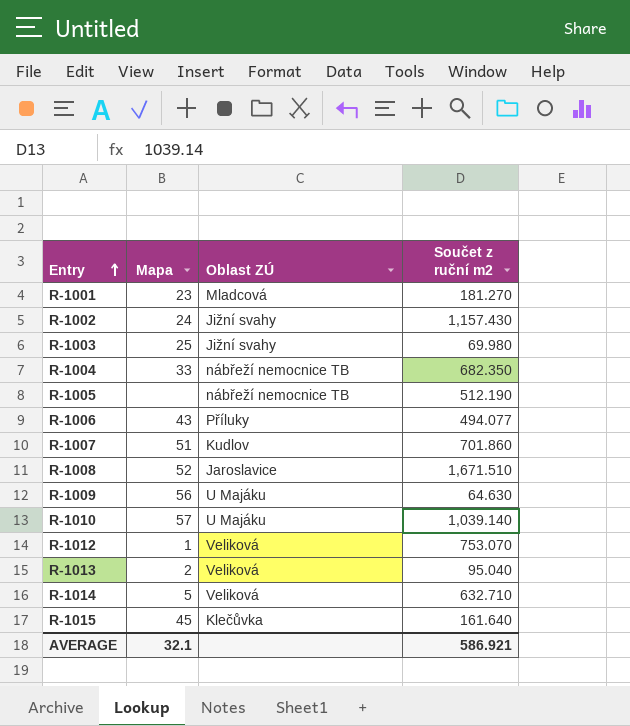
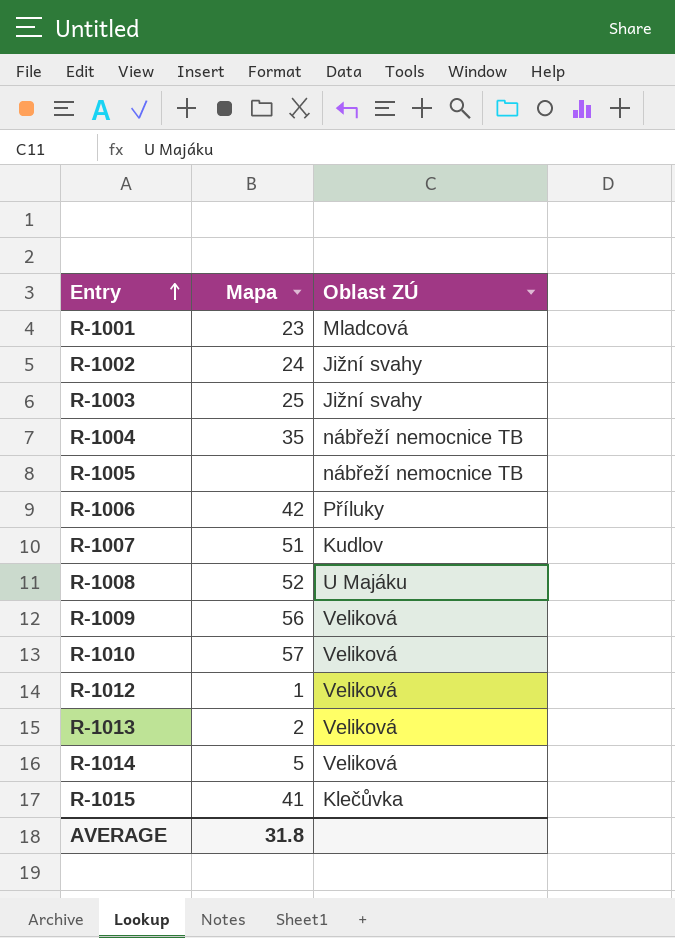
column Součet z ruční m2 | position: 4 -> none
R-1004 | Mapa: 33 -> 35
R-1006 | Mapa: 43 -> 42
R-1008 | Oblast ZÚ: Jaroslavice -> U Majáku
R-1009 | Oblast ZÚ: U Majáku -> Veliková
R-1010 | Oblast ZÚ: U Majáku -> Veliková
R-1015 | Mapa: 45 -> 41
AVERAGE | Mapa: 32.1 -> 31.8

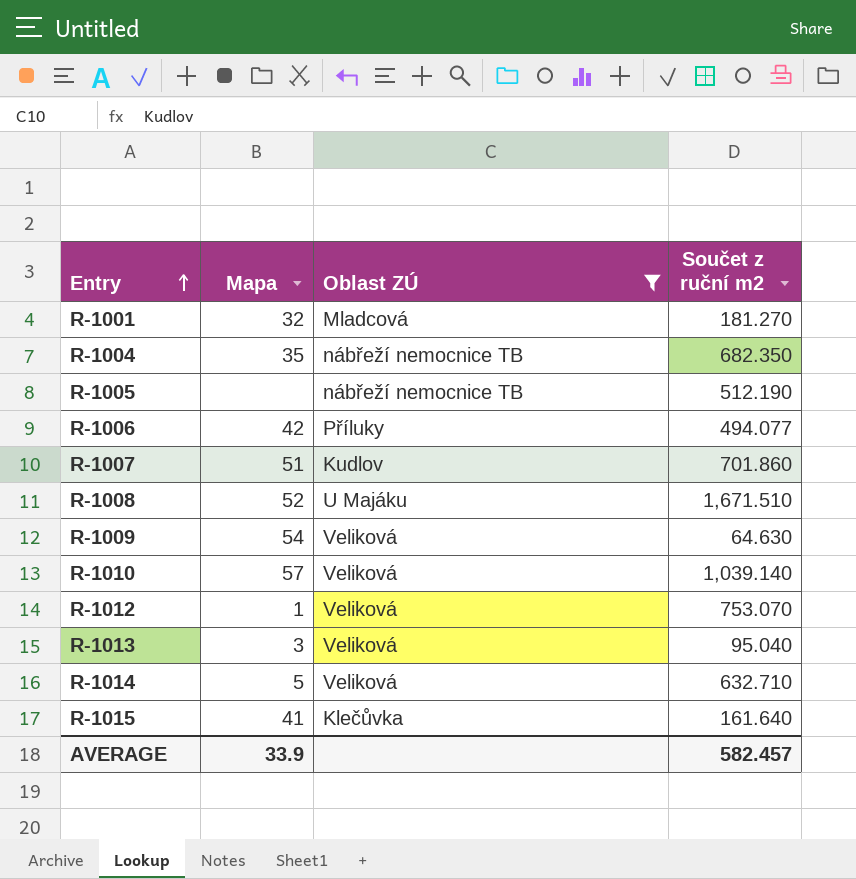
filter: none -> Oblast ZÚ != Jižní svahy
column Součet z ruční m2 | position: none -> 4
R-1001 | Mapa: 23 -> 32
R-1009 | Mapa: 56 -> 54
R-1013 | Mapa: 2 -> 3
AVERAGE | Mapa: 31.8 -> 33.9

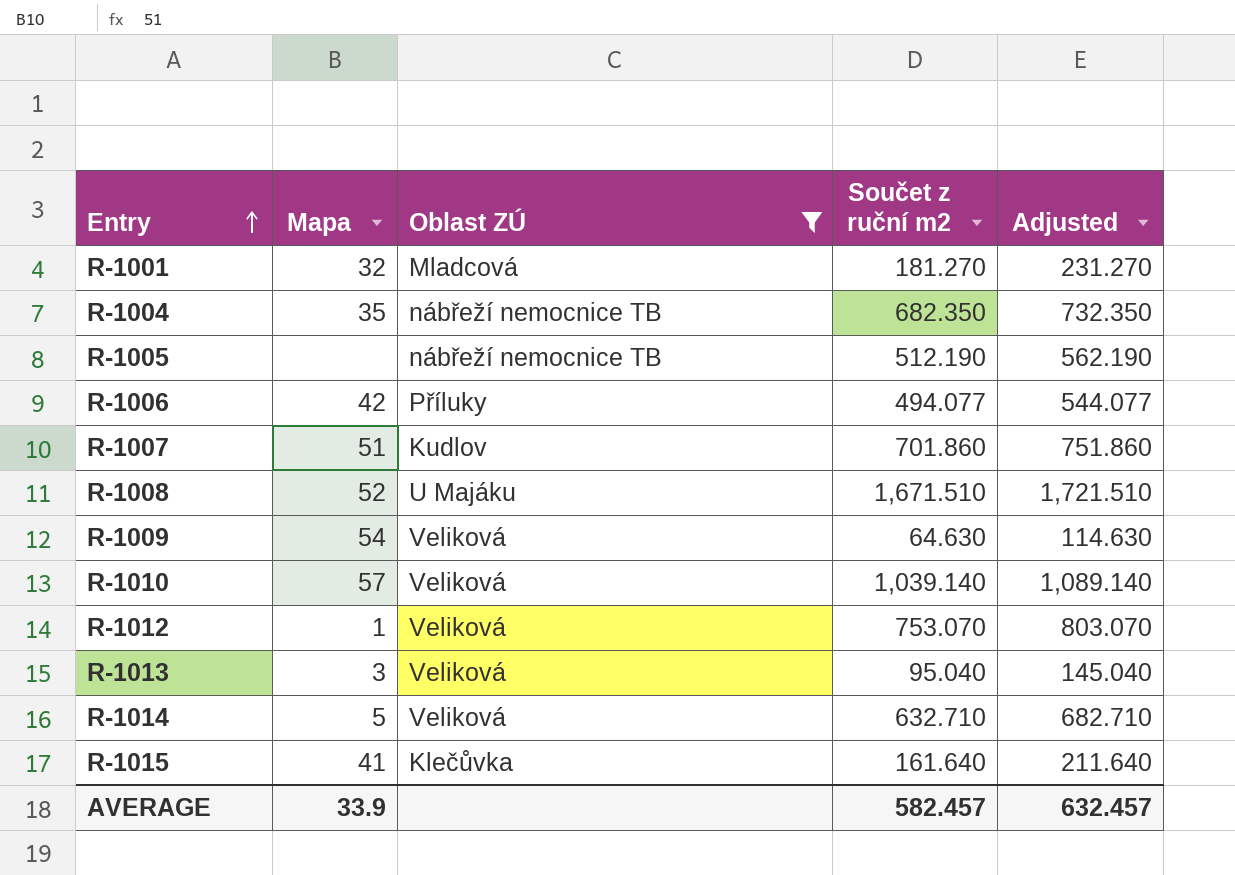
column Adjusted | formula: none -> [Součet z ruční m2] + 50

